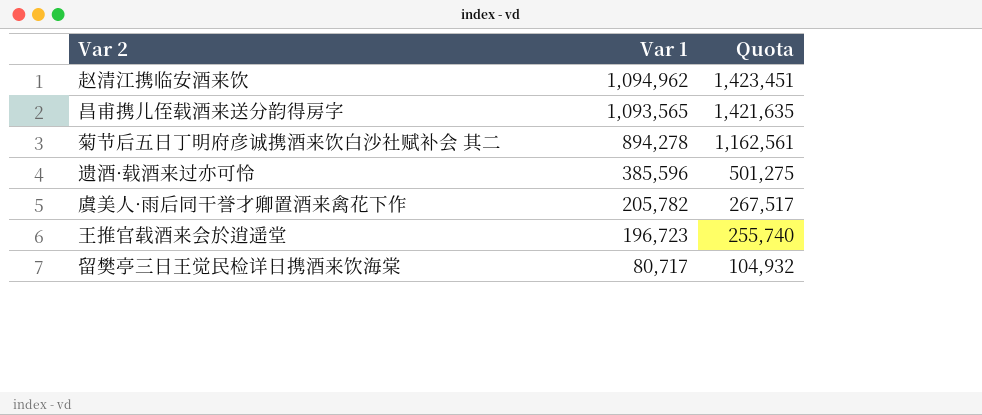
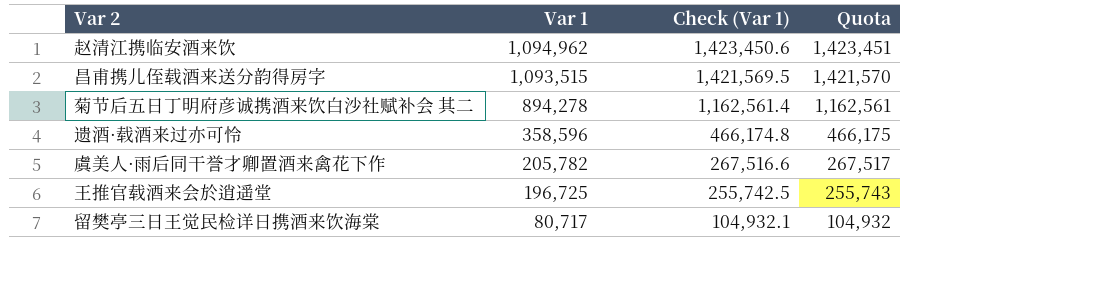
column Check (Var 1) | formula: none -> [Var 1] * 1.3
昌甫携儿侄载酒来送分韵得房字 | Var 1: 1,093,565 -> 1,093,515
昌甫携儿侄载酒来送分韵得房字 | Quota: 1,421,635 -> 1,421,570
遗酒·载酒来过亦可怜 | Var 1: 385,596 -> 358,596
遗酒·载酒来过亦可怜 | Quota: 501,275 -> 466,175
王推官载酒来会於逍遥堂 | Var 1: 196,723 -> 196,725
王推官载酒来会於逍遥堂 | Quota: 255,740 -> 255,743

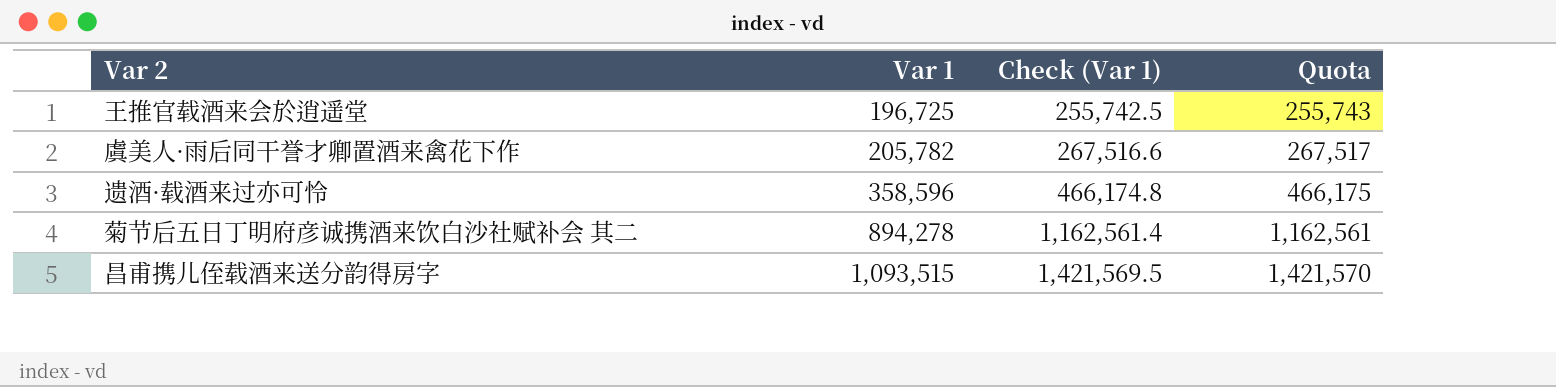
row order: Var 1 descending -> Var 1 ascending
row 赵清江携临安酒来饮: 1,094,962 | 1,423,450.6 | 1,423,451 -> none
row 留樊亭三日王觉民检详日携酒来饮海棠: 80,717 | 104,932.1 | 104,932 -> none

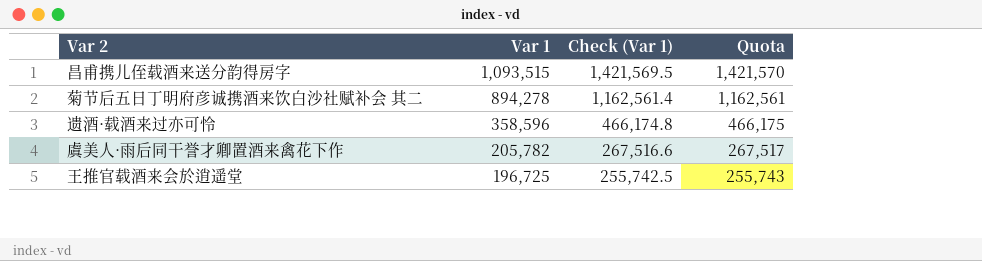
row order: Var 1 ascending -> Var 1 descending

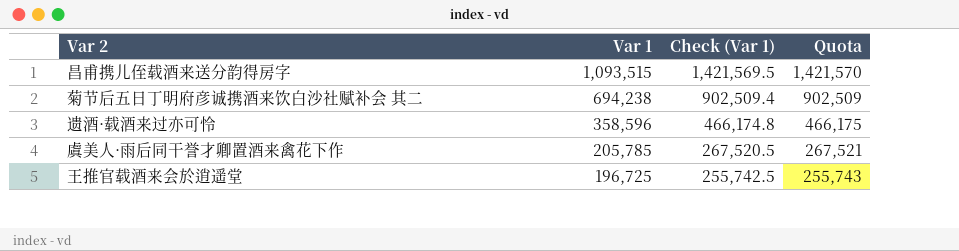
菊节后五日丁明府彦诚携酒来饮白沙社赋补会 其二 | Var 1: 894,278 -> 694,238
菊节后五日丁明府彦诚携酒来饮白沙社赋补会 其二 | Check (Var 1): 1,162,561.4 -> 902,509.4
菊节后五日丁明府彦诚携酒来饮白沙社赋补会 其二 | Quota: 1,162,561 -> 902,509
虞美人·雨后同干誉才卿置酒来禽花下作 | Var 1: 205,782 -> 205,785
虞美人·雨后同干誉才卿置酒来禽花下作 | Check (Var 1): 267,516.6 -> 267,520.5
虞美人·雨后同干誉才卿置酒来禽花下作 | Quota: 267,517 -> 267,521

